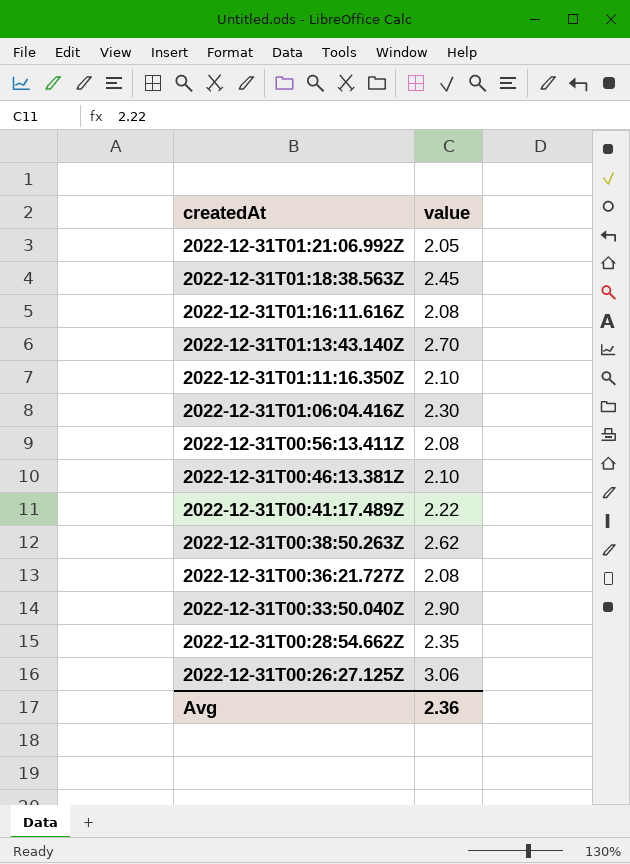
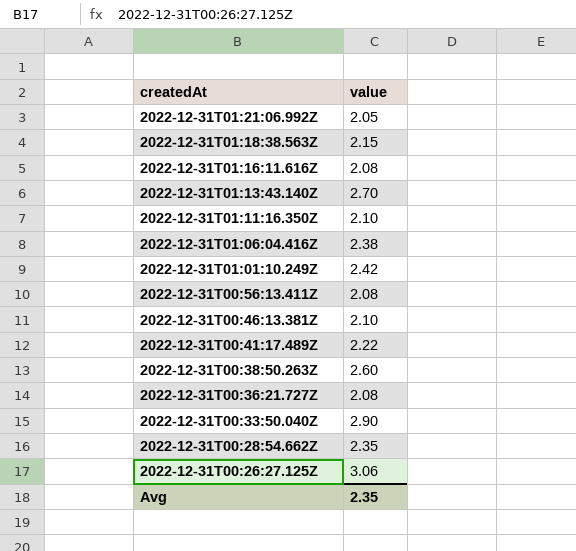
2022-12-31T01:18:38.563Z | value: 2.45 -> 2.15
2022-12-31T01:06:04.416Z | value: 2.30 -> 2.38
row 2022-12-31T01:01:10.249Z: none -> 2.42
2022-12-31T00:38:50.263Z | value: 2.62 -> 2.60
Avg | value: 2.36 -> 2.35

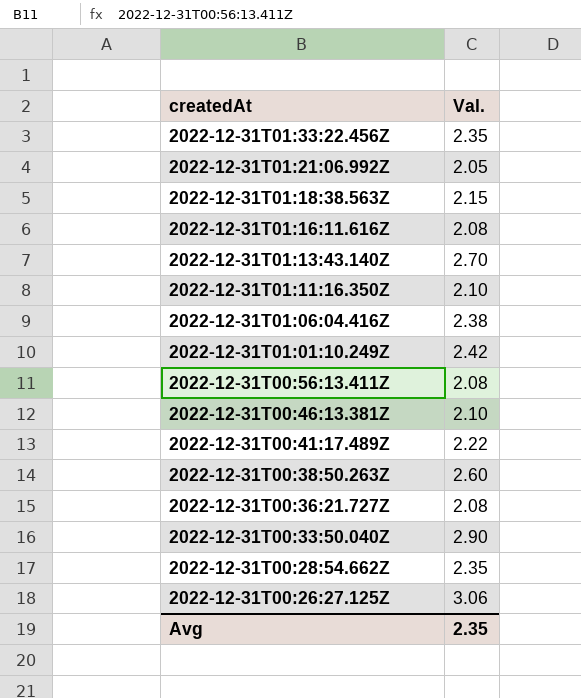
column name: value -> Val.
row 2022-12-31T01:33:22.456Z: none -> 2.35

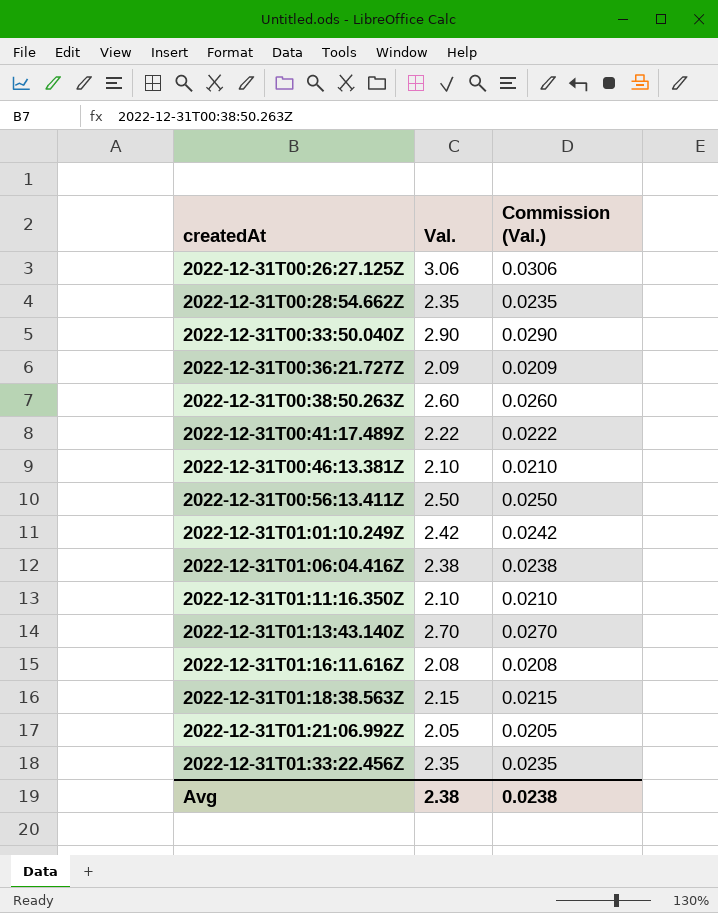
row order: createdAt descending -> createdAt ascending
column Commission (Val.) | formula: none -> [Val.] * 0.01
2022-12-31T00:36:21.727Z | Val.: 2.08 -> 2.09
2022-12-31T00:56:13.411Z | Val.: 2.08 -> 2.50
Avg | Val.: 2.35 -> 2.38

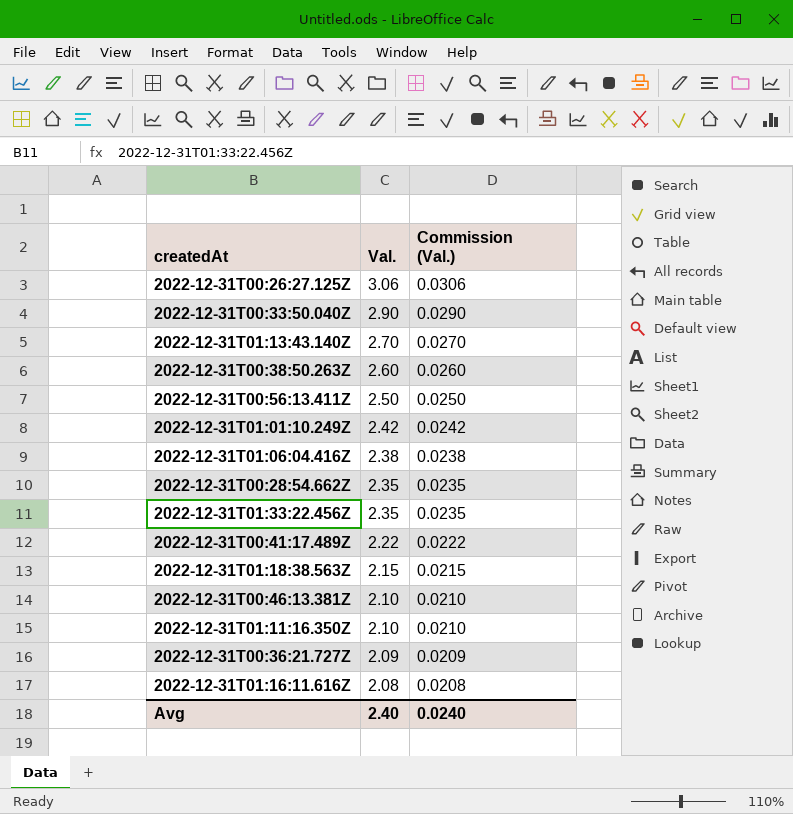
row order: createdAt ascending -> Val. descending
row 2022-12-31T01:21:06.992Z: 2.05 | 0.0205 -> none
Avg | Val.: 2.38 -> 2.40
Avg | Commission (Val.): 0.0238 -> 0.0240

